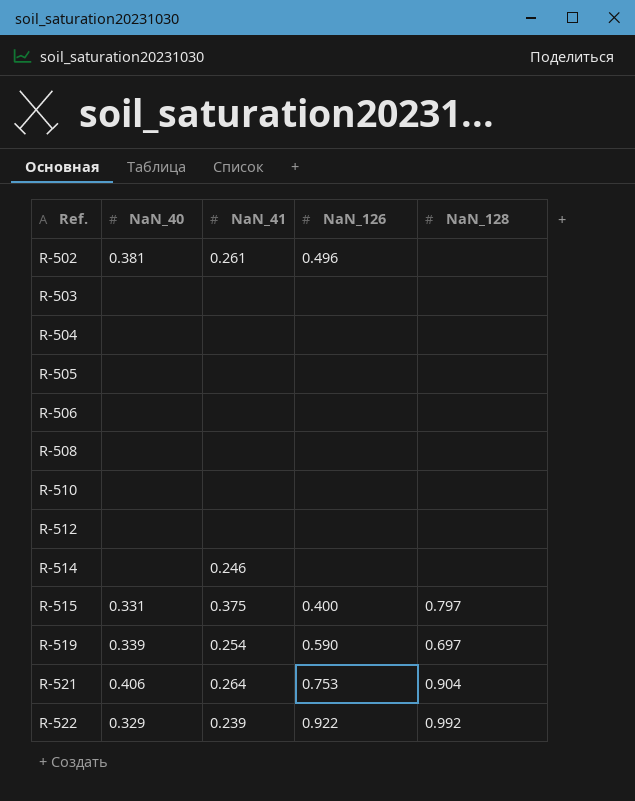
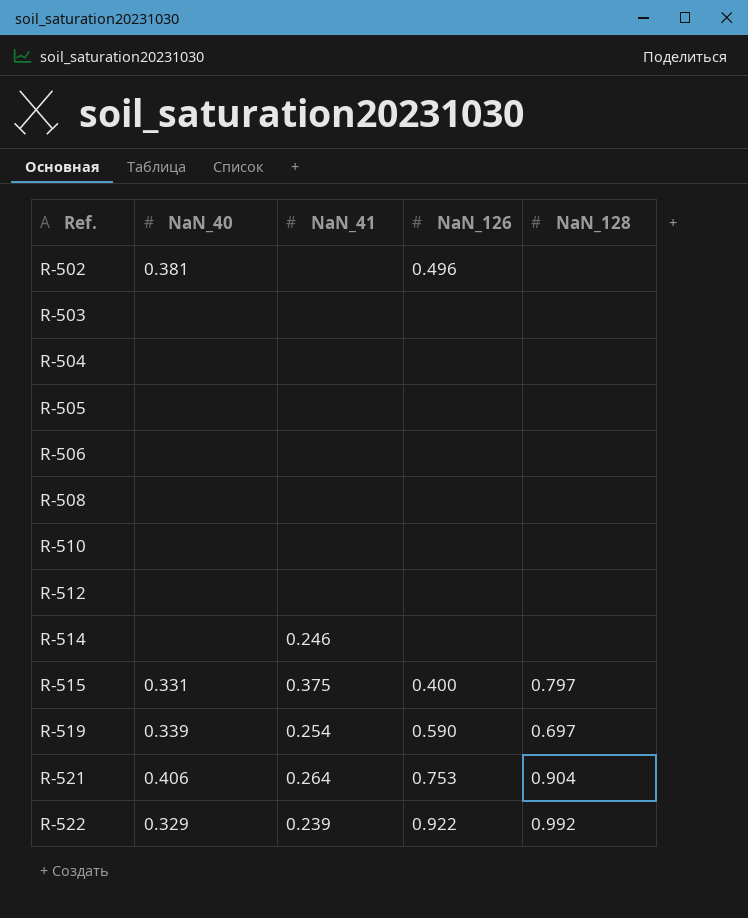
R-502 | NaN_41: 0.261 -> none

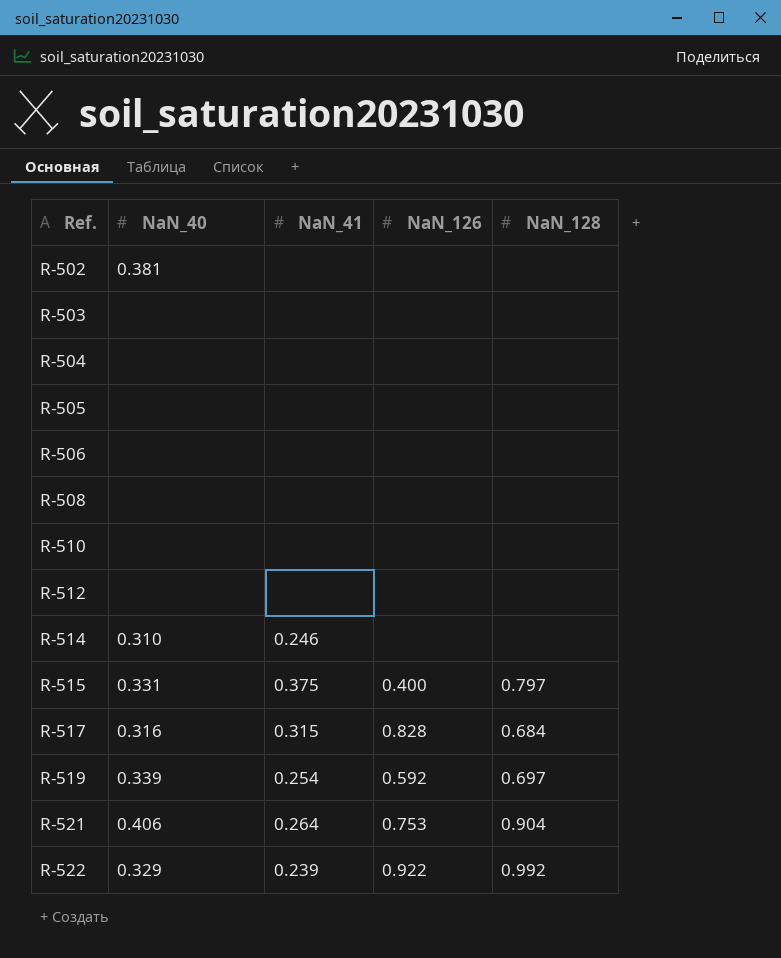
R-502 | NaN_126: 0.496 -> none
R-514 | NaN_40: none -> 0.310
row R-517: none -> 0.316 | 0.315 | 0.828 | 0.684
R-519 | NaN_126: 0.590 -> 0.592

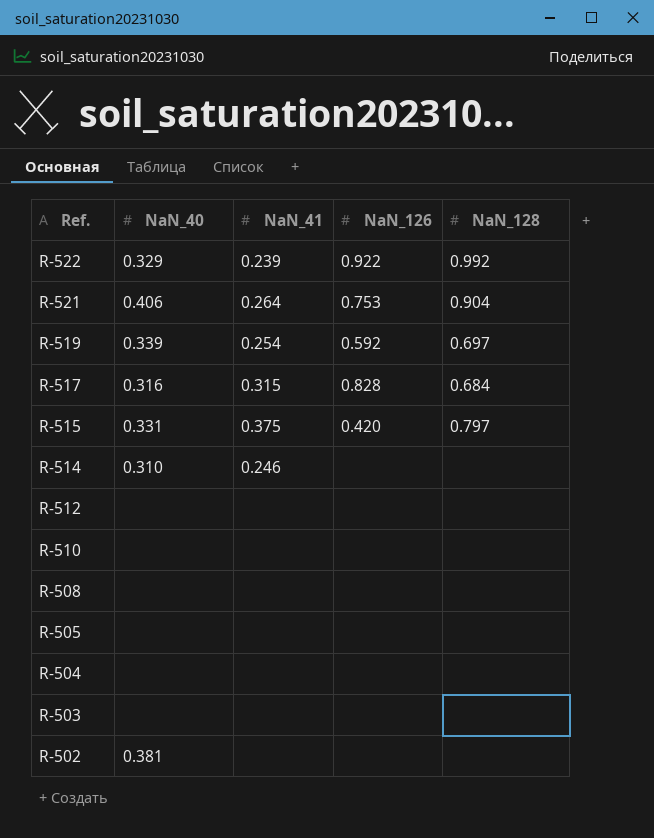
row order: Ref. ascending -> Ref. descending
row R-506: none | none | none | none -> none
R-515 | NaN_126: 0.400 -> 0.420

